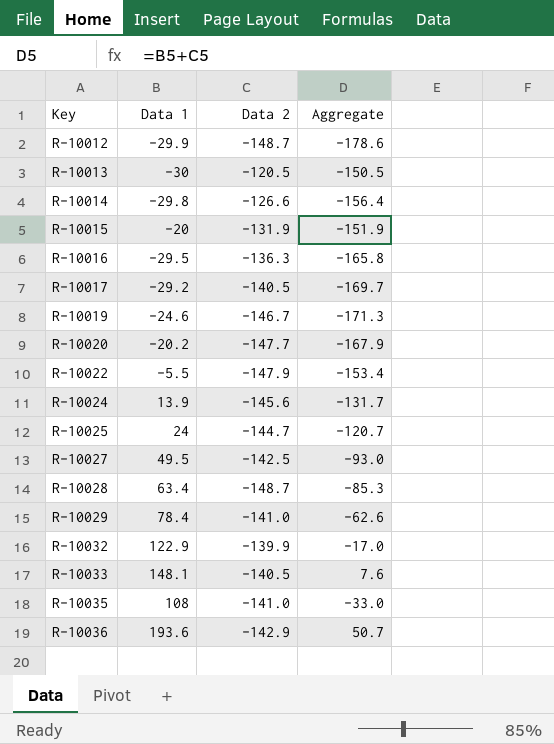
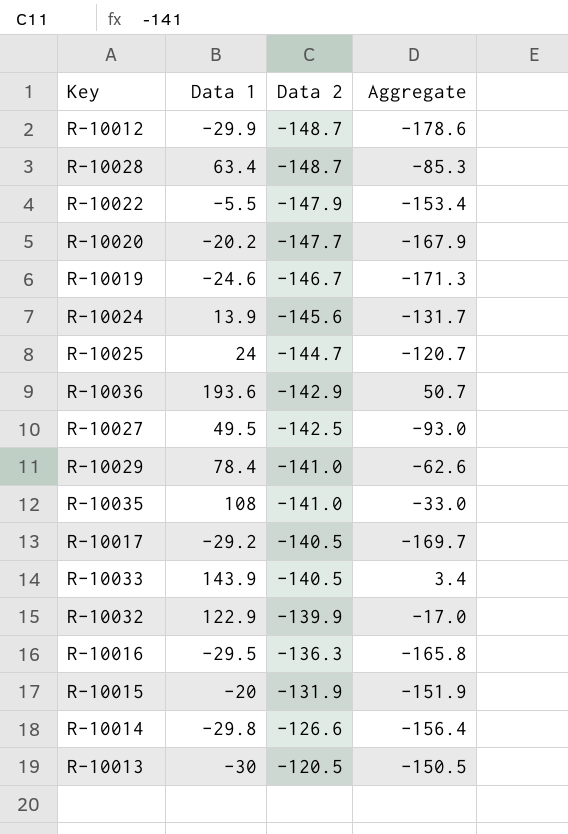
row order: Key ascending -> Data 2 ascending
R-10033 | Data 1: 148.1 -> 143.9
R-10033 | Aggregate: 7.6 -> 3.4

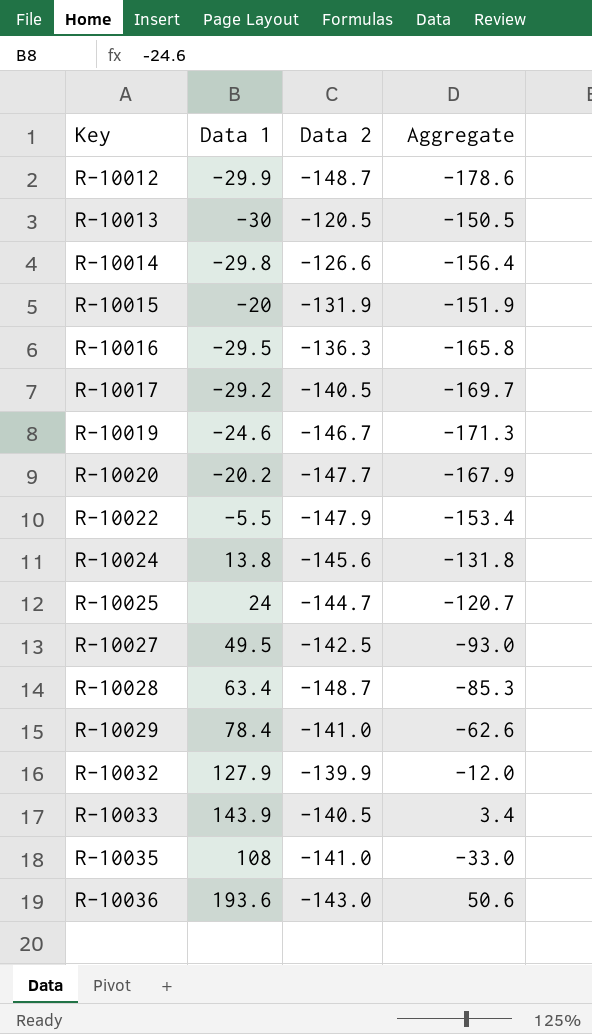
row order: Data 2 ascending -> Key ascending
R-10024 | Data 1: 13.9 -> 13.8
R-10024 | Aggregate: -131.7 -> -131.8
R-10032 | Data 1: 122.9 -> 127.9
R-10032 | Aggregate: -17.0 -> -12.0
R-10036 | Data 2: -142.9 -> -143.0
R-10036 | Aggregate: 50.7 -> 50.6

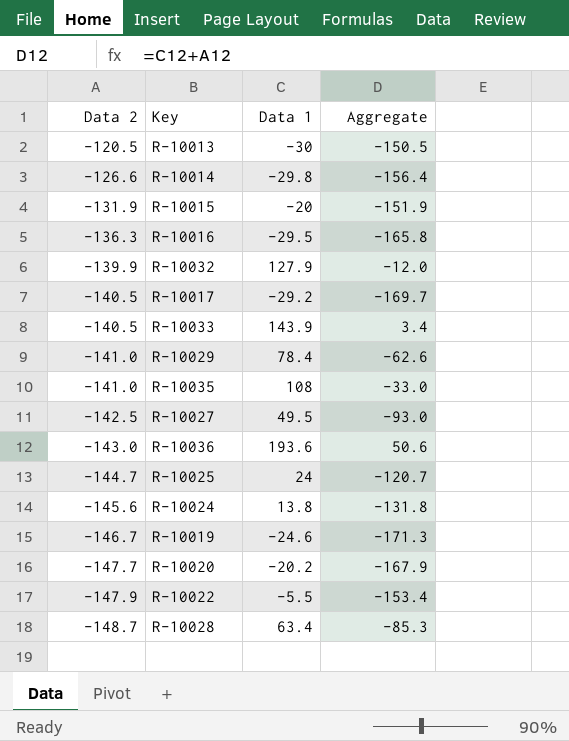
row order: Key ascending -> Data 2 descending
column Data 2 | position: 3 -> 1
row R-10012: -29.9 | -148.7 | -178.6 -> none

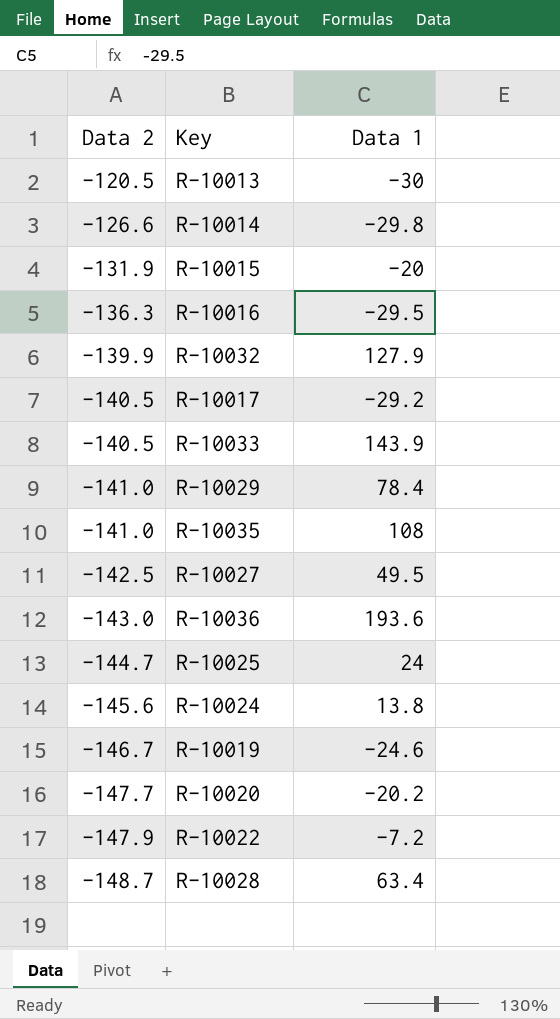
column Aggregate | formula: [Data 2] + [Data 1] -> none
R-10022 | Data 1: -5.5 -> -7.2

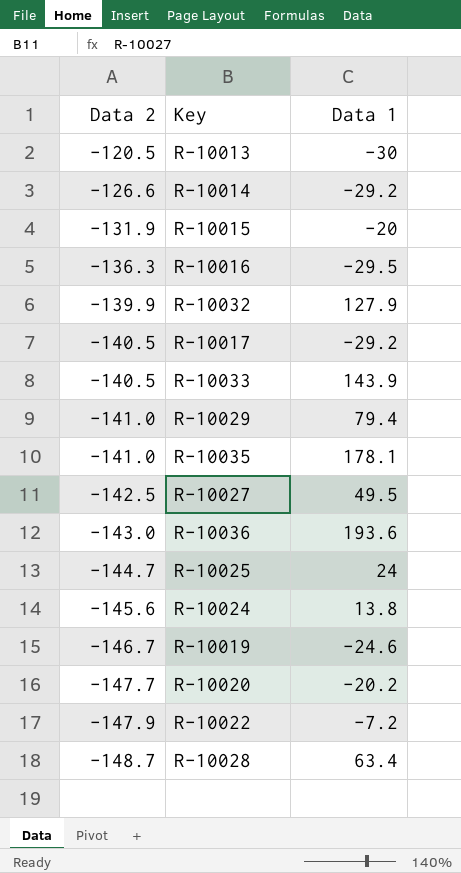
R-10014 | Data 1: -29.8 -> -29.2
R-10029 | Data 1: 78.4 -> 79.4
R-10035 | Data 1: 108 -> 178.1

